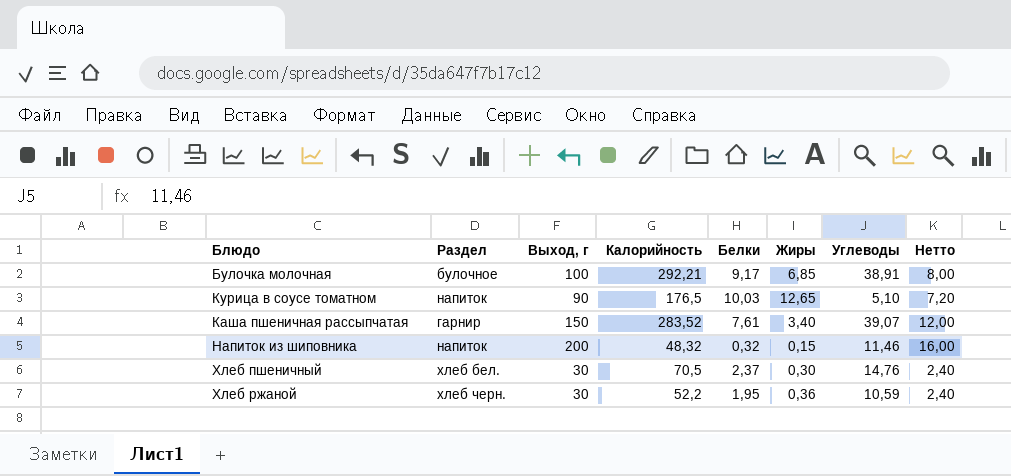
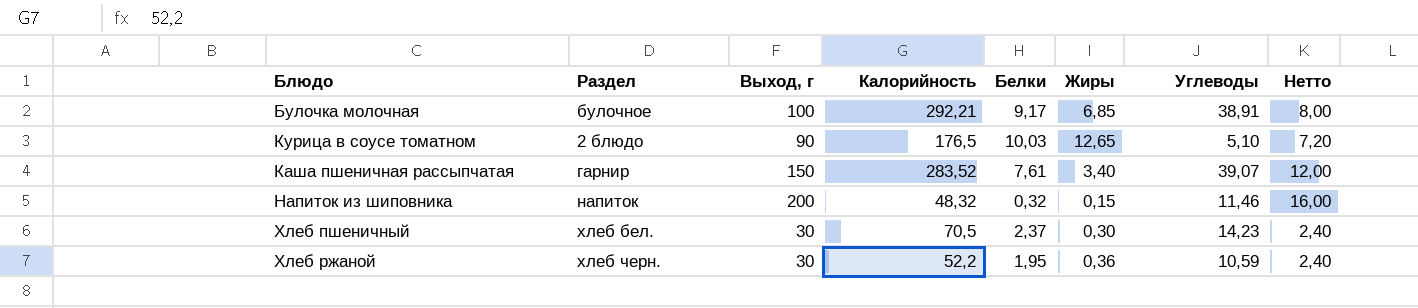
Курица в соусе томатном | Раздел: напиток -> 2 блюдо
Хлеб пшеничный | Углеводы: 14,76 -> 14,23

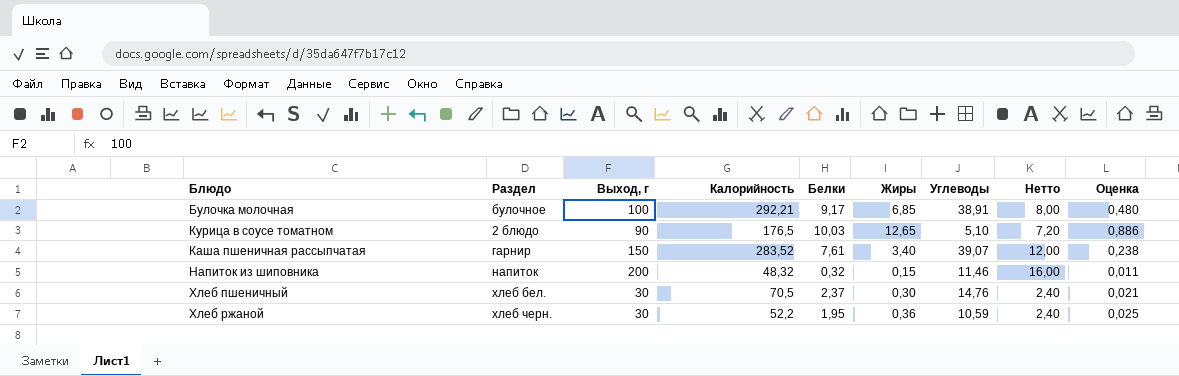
column Оценка | formula: none -> [Жиры] * 0,07
Хлеб пшеничный | Углеводы: 14,23 -> 14,76

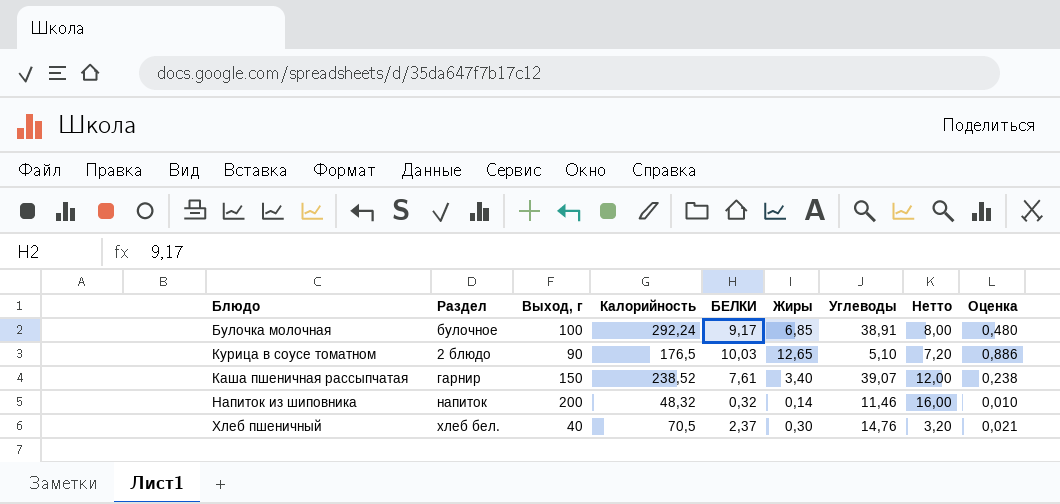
column name: Белки -> БЕЛКИ
row Хлеб ржаной: хлеб черн. | 30 | 52,2 | 1,95 | 0,36 | 10,59 | 2,40 | 0,025 -> none
Булочка молочная | Калорийность: 292,21 -> 292,24
Каша пшеничная рассыпчатая | Калорийность: 283,52 -> 238,52
Напиток из шиповника | Жиры: 0,15 -> 0,14
Напиток из шиповника | Оценка: 0,011 -> 0,010
Хлеб пшеничный | Выход, г: 30 -> 40
Хлеб пшеничный | Нетто: 2,40 -> 3,20

